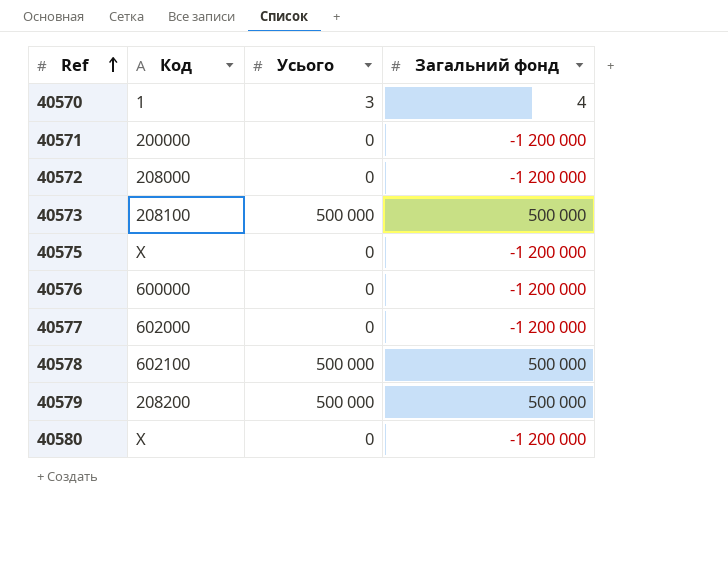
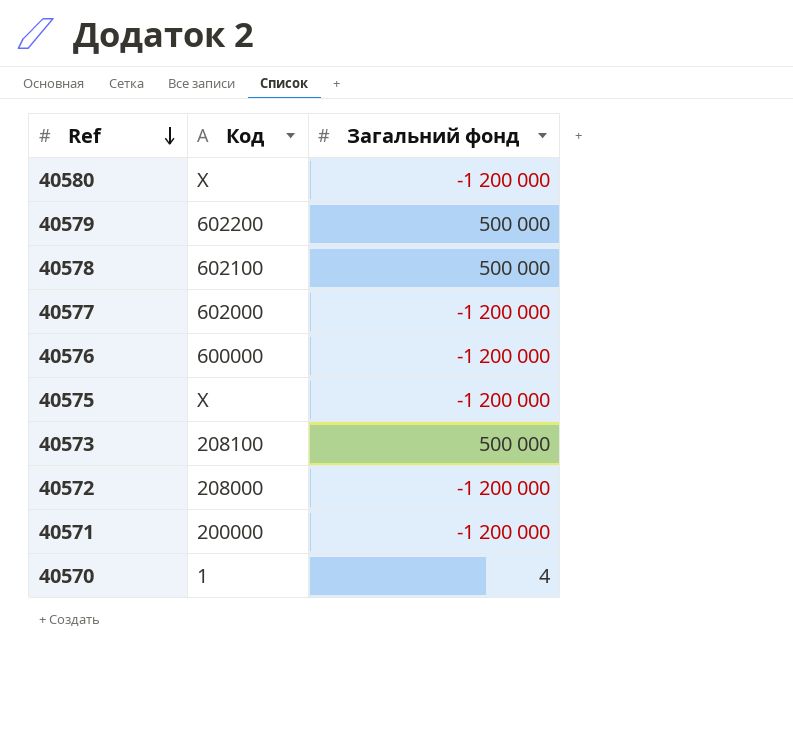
row order: Ref ascending -> Ref descending
column Усього | position: 3 -> none
40579 | Код: 208200 -> 602200

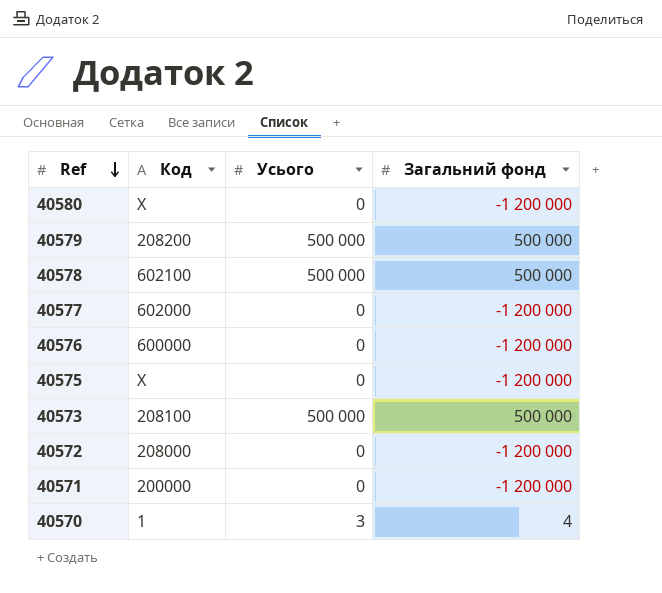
column Усього | position: none -> 3
40579 | Код: 602200 -> 208200

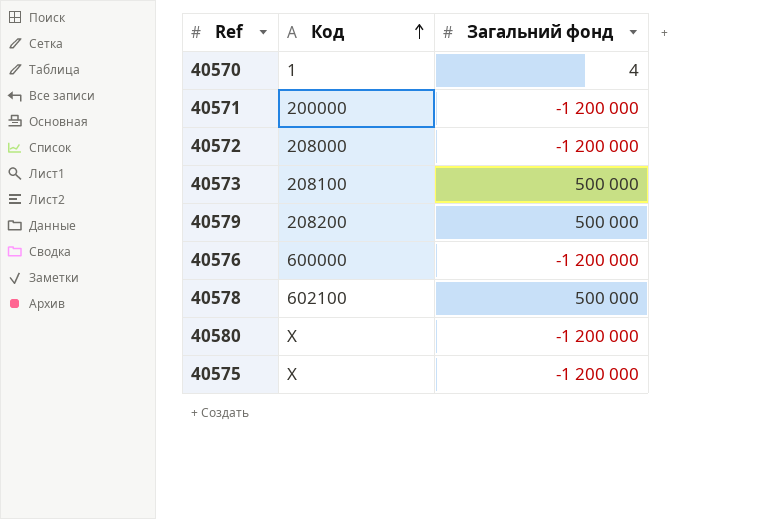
row order: Ref descending -> Код ascending
column Усього | position: 3 -> none
row 40577: 602000 | 0 | -1 200 000 -> none

